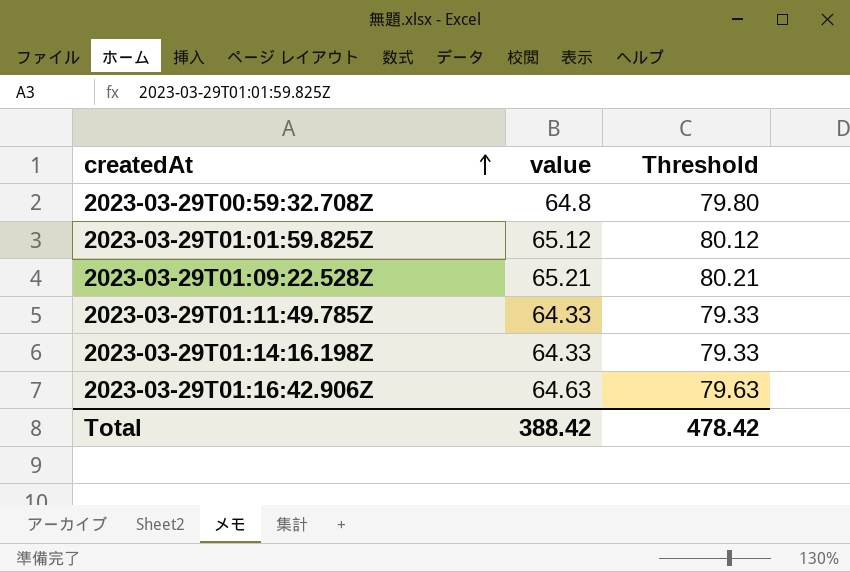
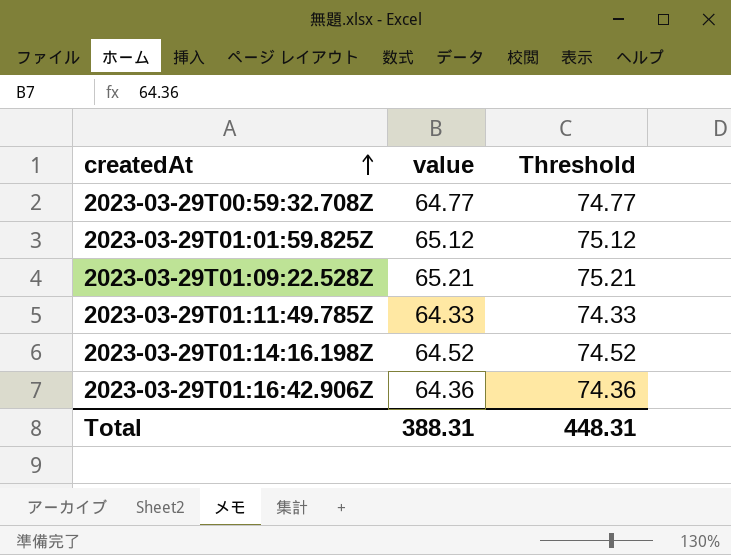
column Threshold | formula: [value] + 15 -> [value] + 10
2023-03-29T00:59:32.708Z | value: 64.8 -> 64.77
2023-03-29T01:14:16.198Z | value: 64.33 -> 64.52
2023-03-29T01:16:42.906Z | value: 64.63 -> 64.36
Total | value: 388.42 -> 388.31
Total | Threshold: 478.42 -> 448.31

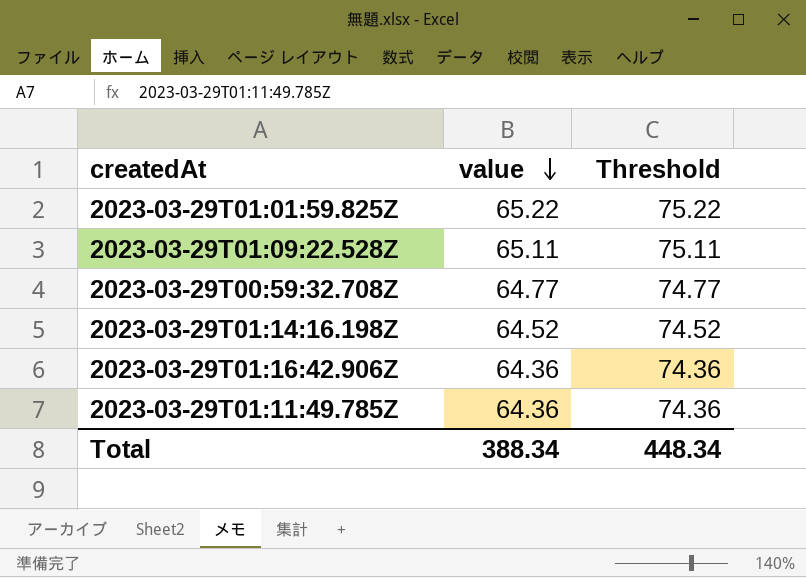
row order: createdAt ascending -> value descending
2023-03-29T01:01:59.825Z | value: 65.12 -> 65.22
2023-03-29T01:01:59.825Z | Threshold: 75.12 -> 75.22
2023-03-29T01:09:22.528Z | value: 65.21 -> 65.11
2023-03-29T01:09:22.528Z | Threshold: 75.21 -> 75.11
2023-03-29T01:11:49.785Z | value: 64.33 -> 64.36
2023-03-29T01:11:49.785Z | Threshold: 74.33 -> 74.36
Total | value: 388.31 -> 388.34
Total | Threshold: 448.31 -> 448.34

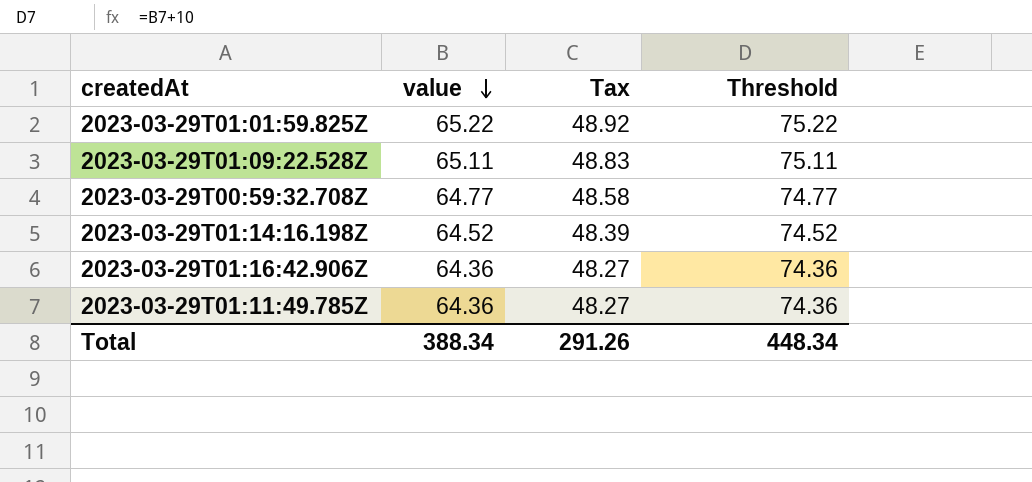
column Tax | formula: none -> [value] * 0.75

